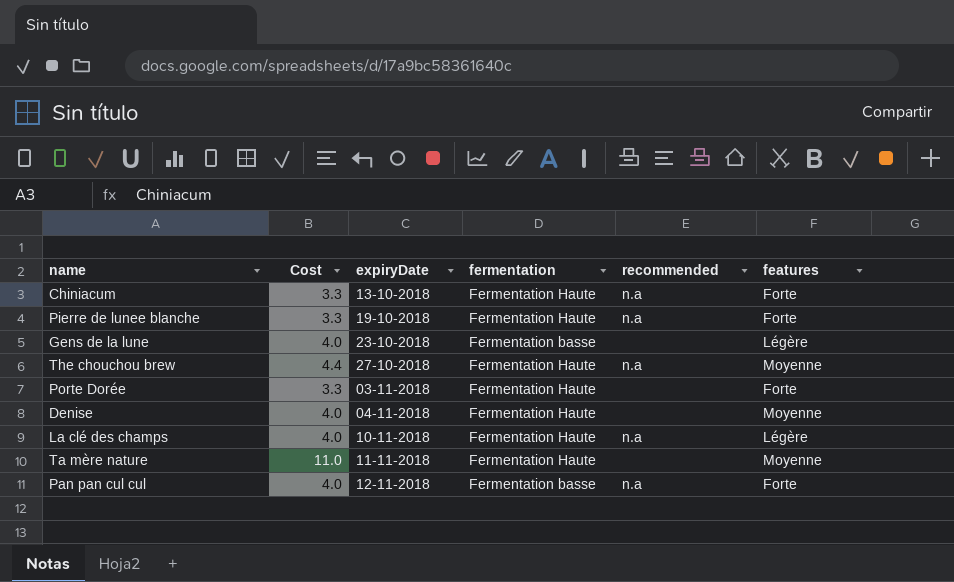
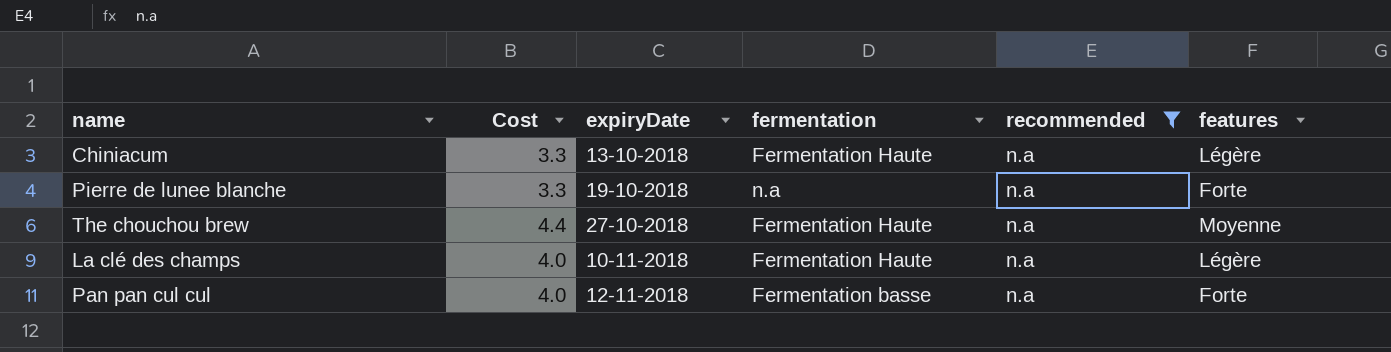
filter: none -> recommended = n.a
Chiniacum | features: Forte -> Légère
Pierre de lunee blanche | fermentation: Fermentation Haute -> n.a

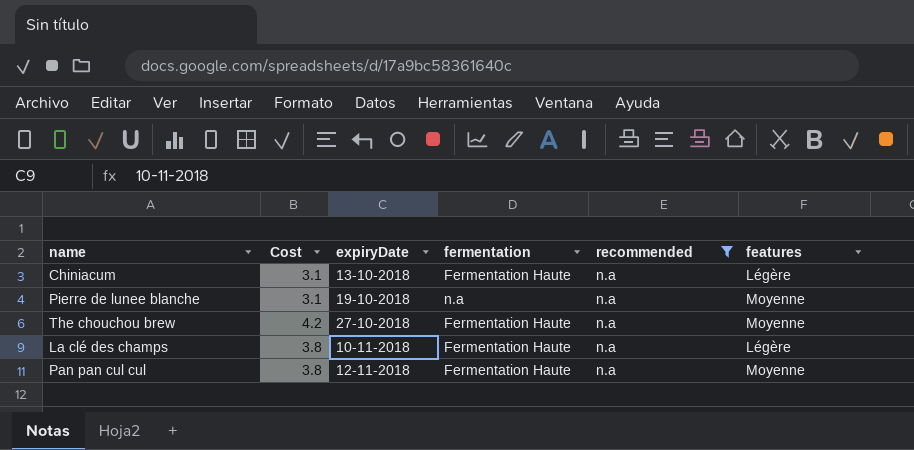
Chiniacum | Cost: 3.3 -> 3.1
Pierre de lunee blanche | Cost: 3.3 -> 3.1
Pierre de lunee blanche | features: Forte -> Moyenne
The chouchou brew | Cost: 4.4 -> 4.2
La clé des champs | Cost: 4.0 -> 3.8
Pan pan cul cul | Cost: 4.0 -> 3.8
Pan pan cul cul | fermentation: Fermentation basse -> Fermentation Haute
Pan pan cul cul | features: Forte -> Moyenne

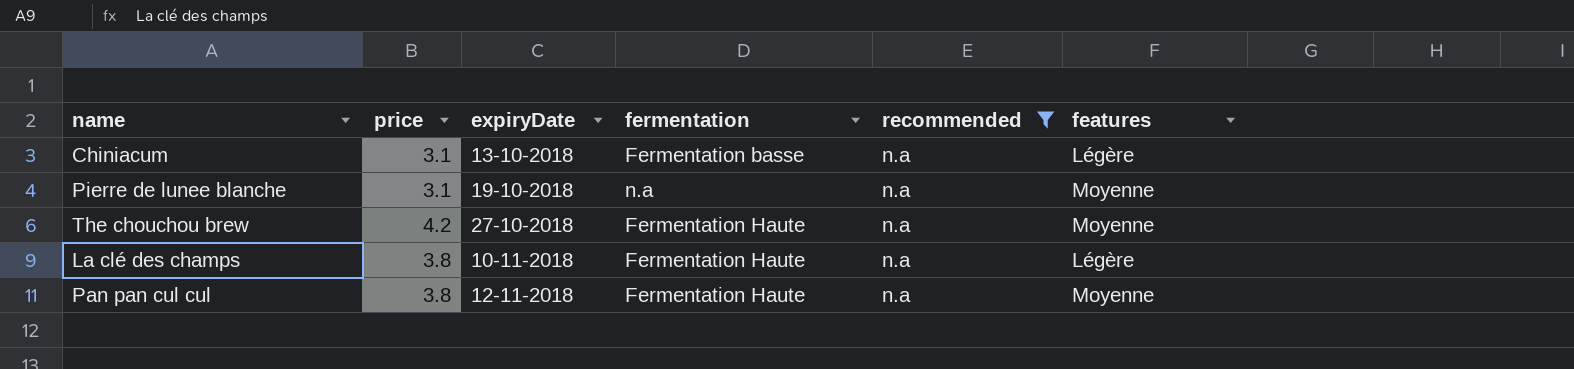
column name: Cost -> price
Chiniacum | fermentation: Fermentation Haute -> Fermentation basse

